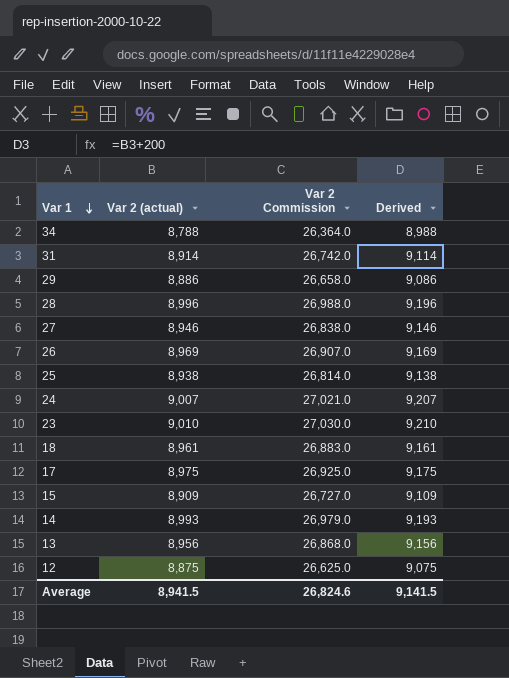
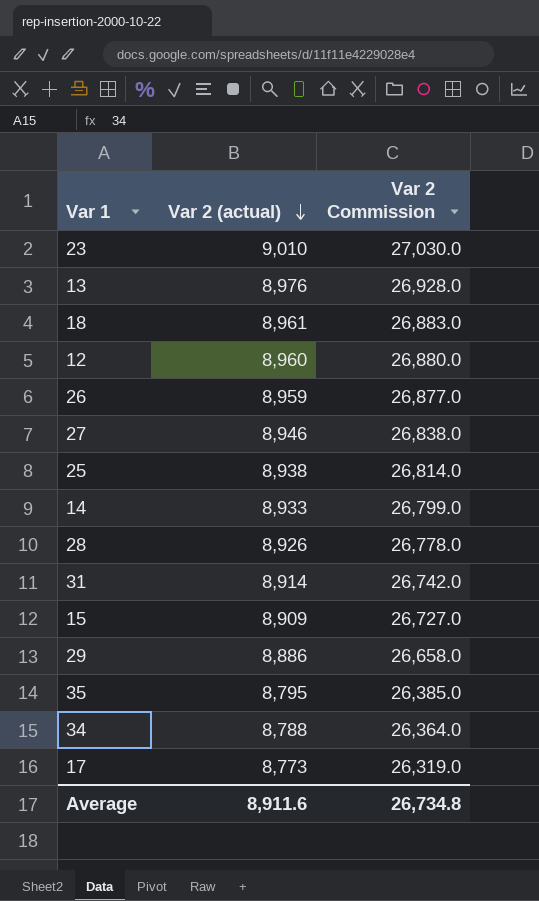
row order: Var 1 descending -> Var 2 (actual) descending
column Derived | formula: [Var 2 (actual)] + 200 -> none
row 24: 9,007 | 27,021.0 | 9,207 -> none
13 | Var 2 (actual): 8,956 -> 8,976
13 | Var 2 Commission: 26,868.0 -> 26,928.0
12 | Var 2 (actual): 8,875 -> 8,960
12 | Var 2 Commission: 26,625.0 -> 26,880.0
26 | Var 2 (actual): 8,969 -> 8,959
26 | Var 2 Commission: 26,907.0 -> 26,877.0
14 | Var 2 (actual): 8,993 -> 8,933
14 | Var 2 Commission: 26,979.0 -> 26,799.0
28 | Var 2 (actual): 8,996 -> 8,926
28 | Var 2 Commission: 26,988.0 -> 26,778.0
row 35: none -> 8,795 | 26,385.0
17 | Var 2 (actual): 8,975 -> 8,773
17 | Var 2 Commission: 26,925.0 -> 26,319.0
Average | Var 2 (actual): 8,941.5 -> 8,911.6
Average | Var 2 Commission: 26,824.6 -> 26,734.8

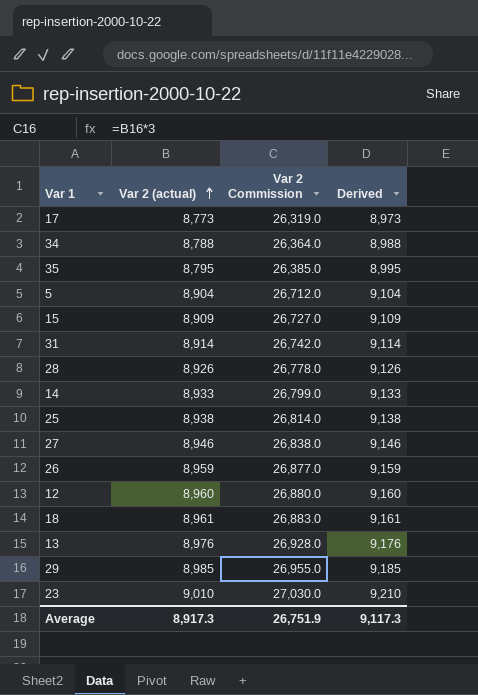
row order: Var 2 (actual) descending -> Var 2 (actual) ascending
column Derived | formula: none -> [Var 2 (actual)] + 200
row 5: none -> 8,904 | 26,712.0 | 9,104
29 | Var 2 (actual): 8,886 -> 8,985
29 | Var 2 Commission: 26,658.0 -> 26,955.0
Average | Var 2 (actual): 8,911.6 -> 8,917.3
Average | Var 2 Commission: 26,734.8 -> 26,751.9

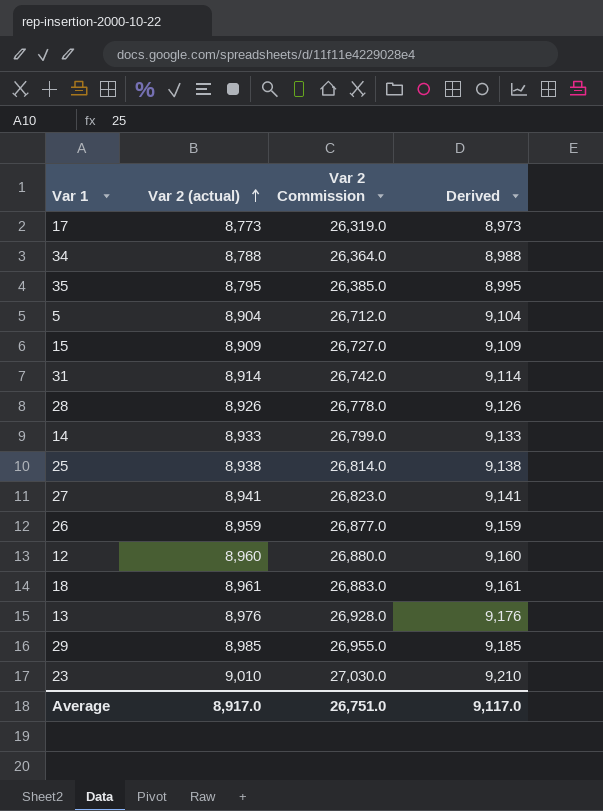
27 | Var 2 (actual): 8,946 -> 8,941
27 | Var 2 Commission: 26,838.0 -> 26,823.0
27 | Derived: 9,146 -> 9,141
Average | Var 2 (actual): 8,917.3 -> 8,917.0
Average | Var 2 Commission: 26,751.9 -> 26,751.0
Average | Derived: 9,117.3 -> 9,117.0

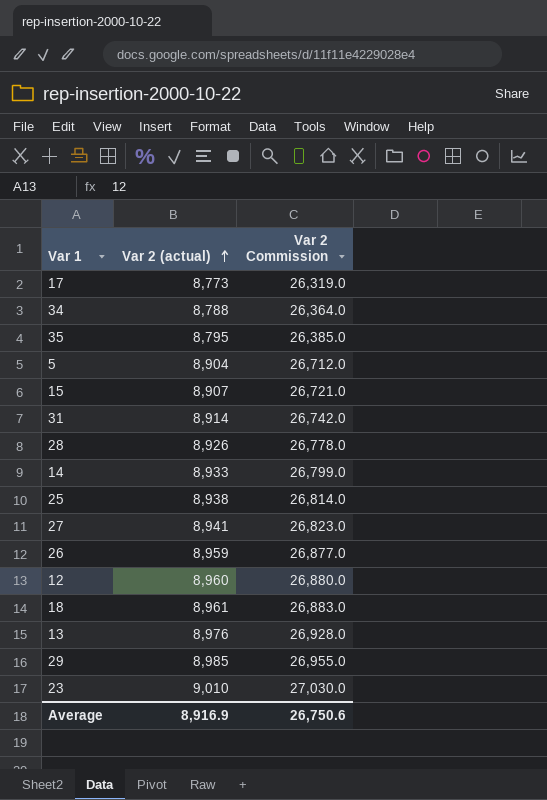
column Derived | formula: [Var 2 (actual)] + 200 -> none
15 | Var 2 (actual): 8,909 -> 8,907
15 | Var 2 Commission: 26,727.0 -> 26,721.0
Average | Var 2 (actual): 8,917.0 -> 8,916.9
Average | Var 2 Commission: 26,751.0 -> 26,750.6

